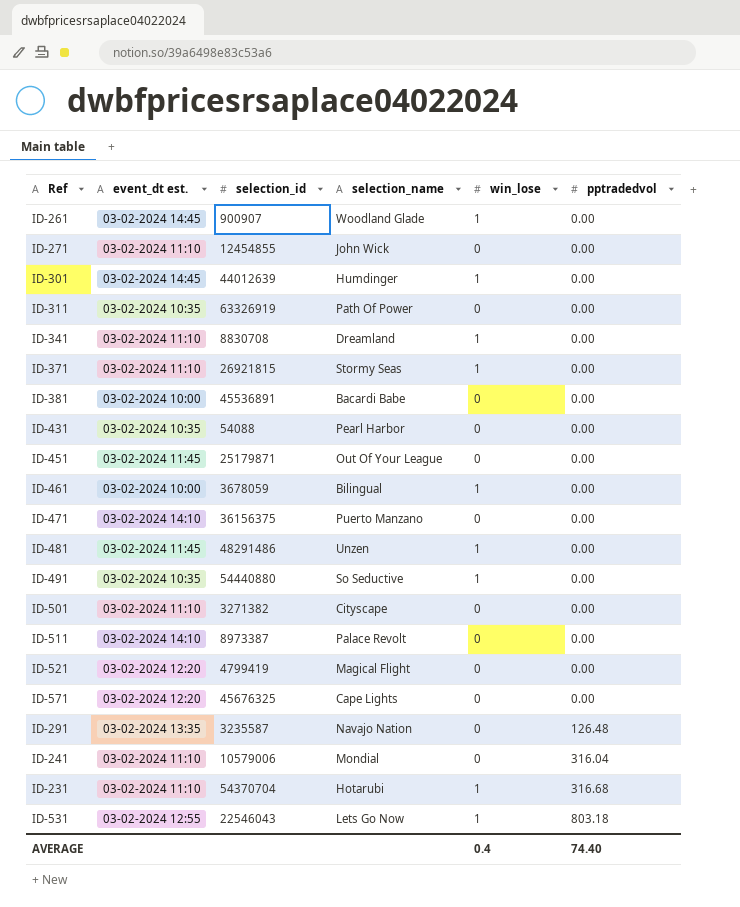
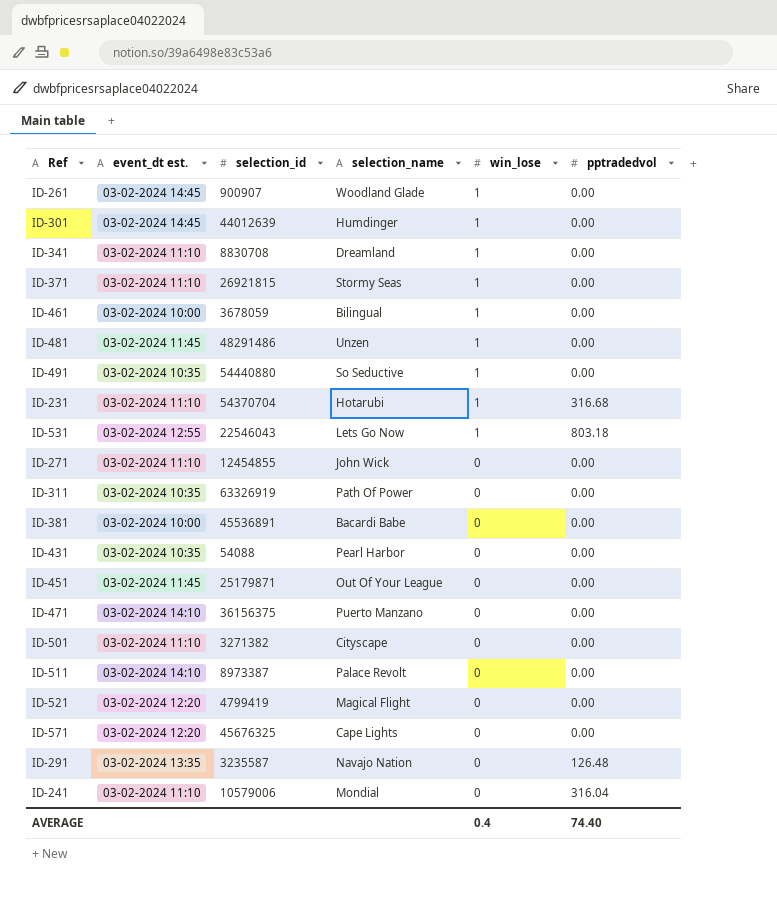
row order: pptradedvol ascending -> win_lose descending

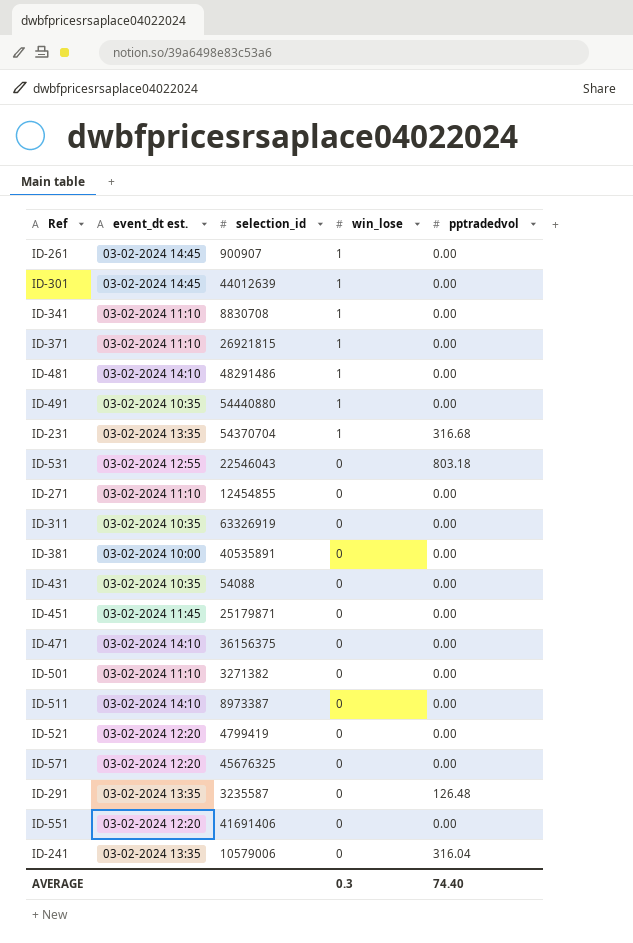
column selection_name | position: 4 -> none
row ID-461: 03-02-2024 10:00 | 3678059 | Bilingual | 1 | 0.00 -> none
ID-481 | event_dt est.: 03-02-2024 11:45 -> 03-02-2024 14:10
ID-231 | event_dt est.: 03-02-2024 11:10 -> 03-02-2024 13:35
ID-531 | win_lose: 1 -> 0
ID-381 | selection_id: 45536891 -> 40535891
row ID-551: none -> 03-02-2024 12:20 | 41691406 | 0 | 0.00
ID-241 | event_dt est.: 03-02-2024 11:10 -> 03-02-2024 13:35
AVERAGE | win_lose: 0.4 -> 0.3

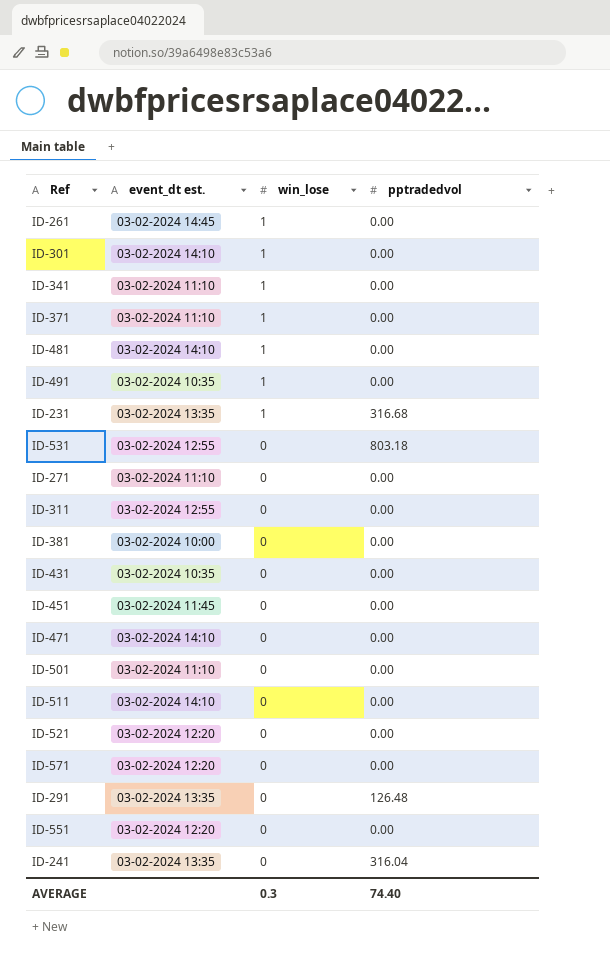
column selection_id | position: 3 -> none
ID-301 | event_dt est.: 03-02-2024 14:45 -> 03-02-2024 14:10
ID-311 | event_dt est.: 03-02-2024 10:35 -> 03-02-2024 12:55

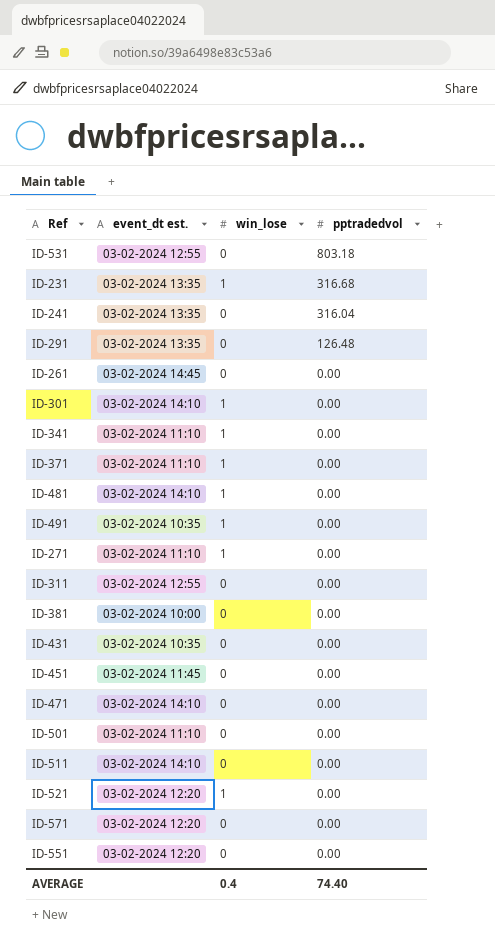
row order: win_lose descending -> pptradedvol descending
ID-261 | win_lose: 1 -> 0
ID-271 | win_lose: 0 -> 1
ID-521 | win_lose: 0 -> 1
AVERAGE | win_lose: 0.3 -> 0.4

